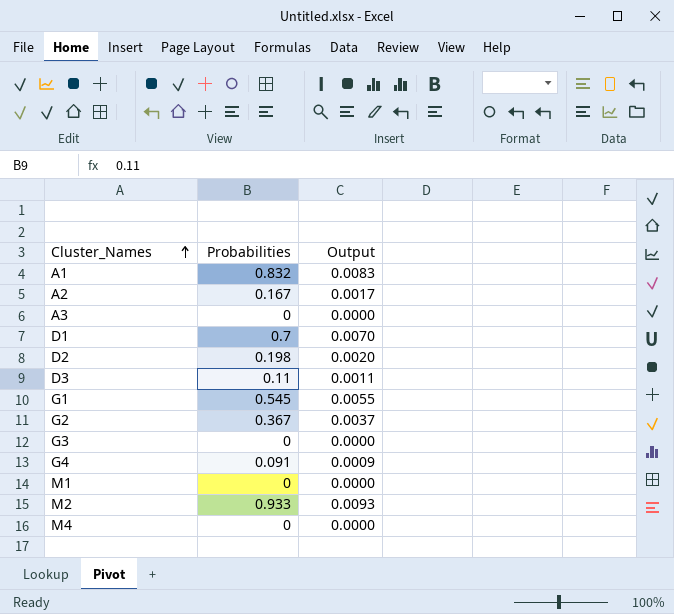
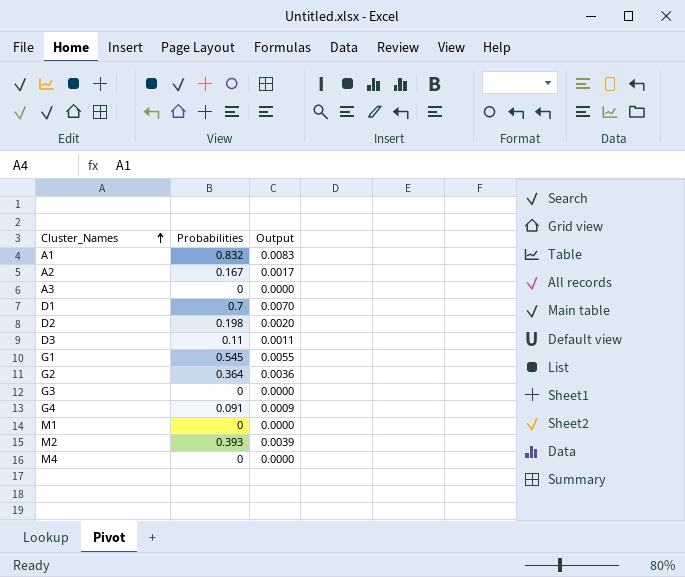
G2 | Probabilities: 0.367 -> 0.364
G2 | Output: 0.0037 -> 0.0036
M2 | Probabilities: 0.933 -> 0.393
M2 | Output: 0.0093 -> 0.0039

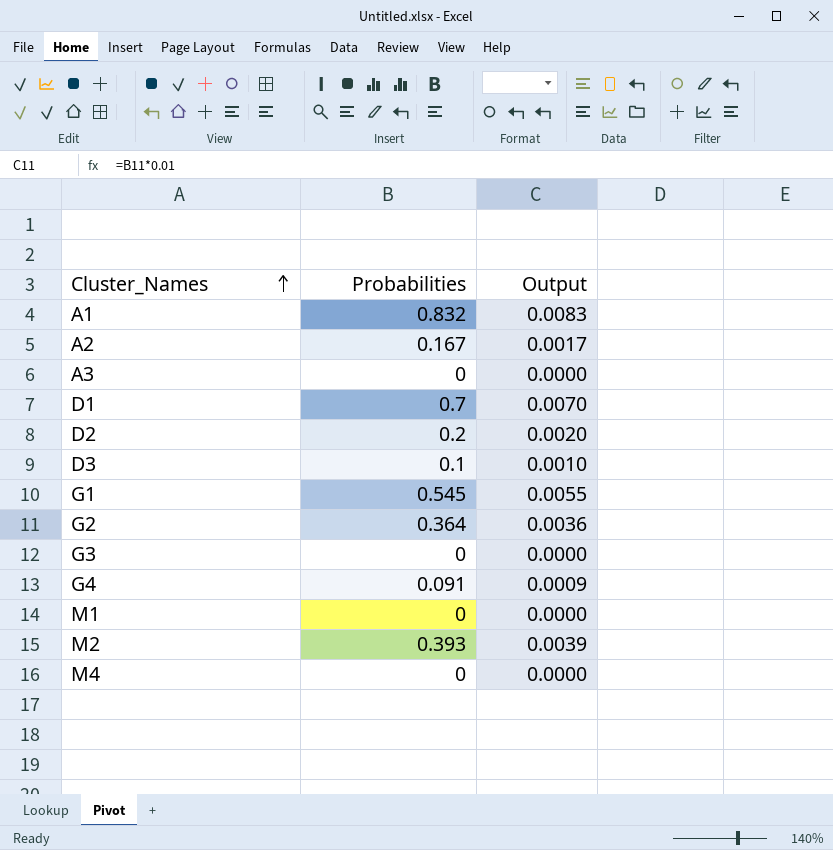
D2 | Probabilities: 0.198 -> 0.2
D3 | Probabilities: 0.11 -> 0.1
D3 | Output: 0.0011 -> 0.0010

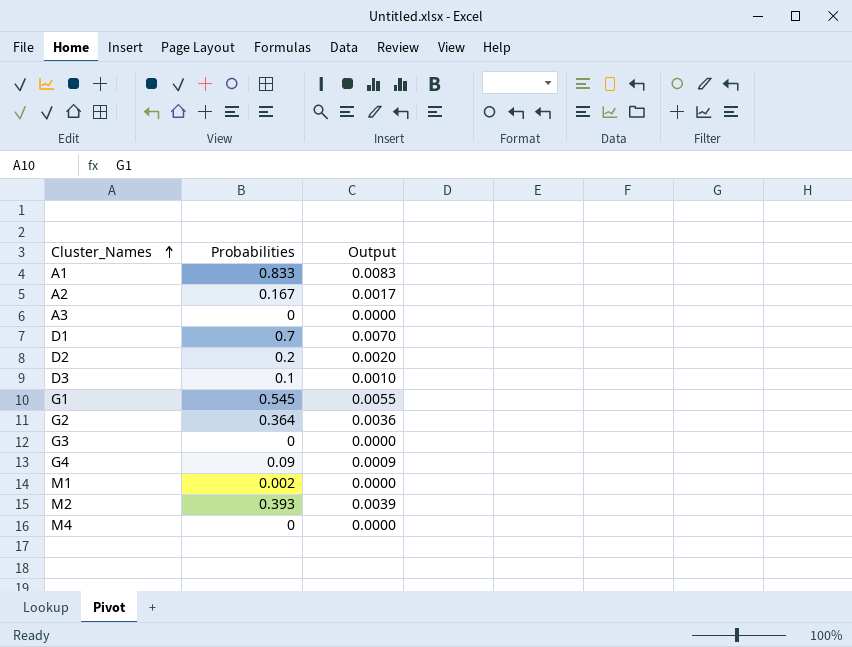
A1 | Probabilities: 0.832 -> 0.833
G4 | Probabilities: 0.091 -> 0.09
M1 | Probabilities: 0 -> 0.002

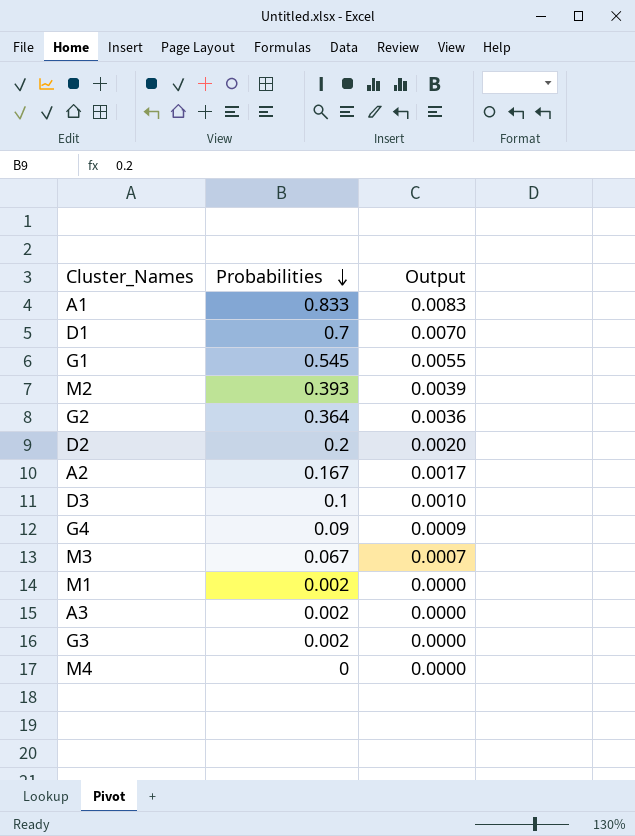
row order: Cluster_Names ascending -> Probabilities descending
row M3: none -> 0.067 | 0.0007
A3 | Probabilities: 0 -> 0.002
G3 | Probabilities: 0 -> 0.002

